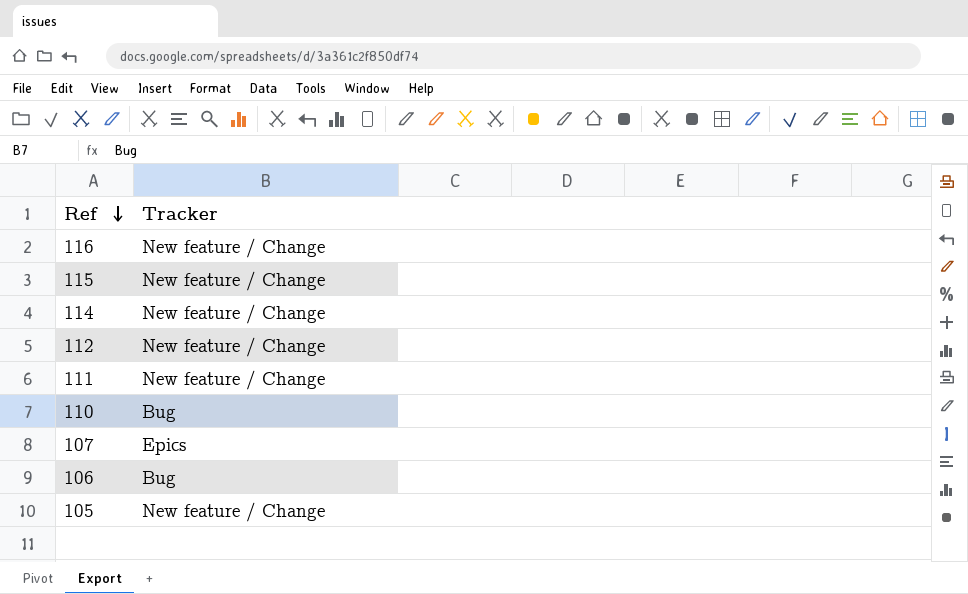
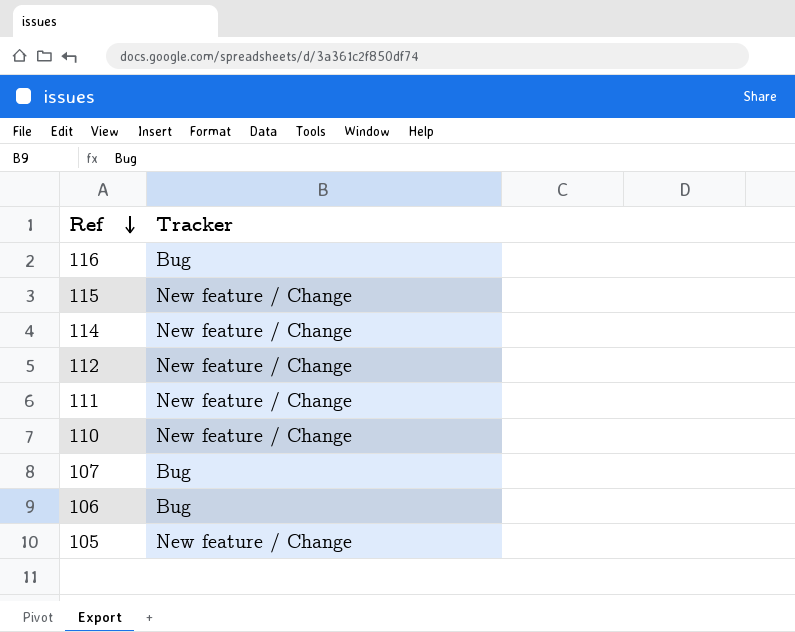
116 | Tracker: New feature / Change -> Bug
110 | Tracker: Bug -> New feature / Change
107 | Tracker: Epics -> Bug

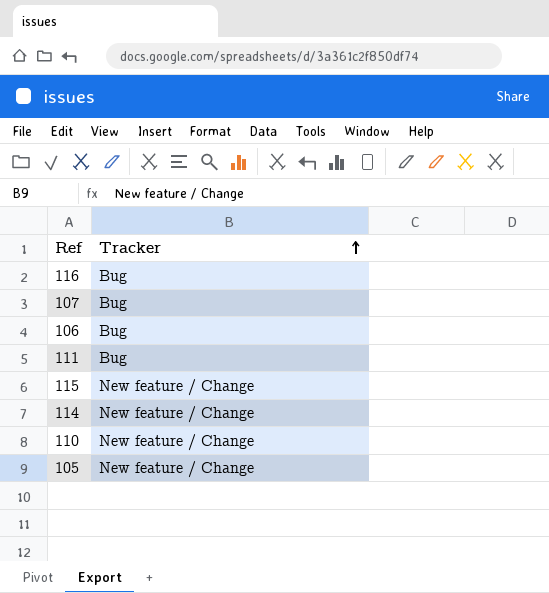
row order: Ref descending -> Tracker ascending
row 112: New feature / Change -> none
111 | Tracker: New feature / Change -> Bug

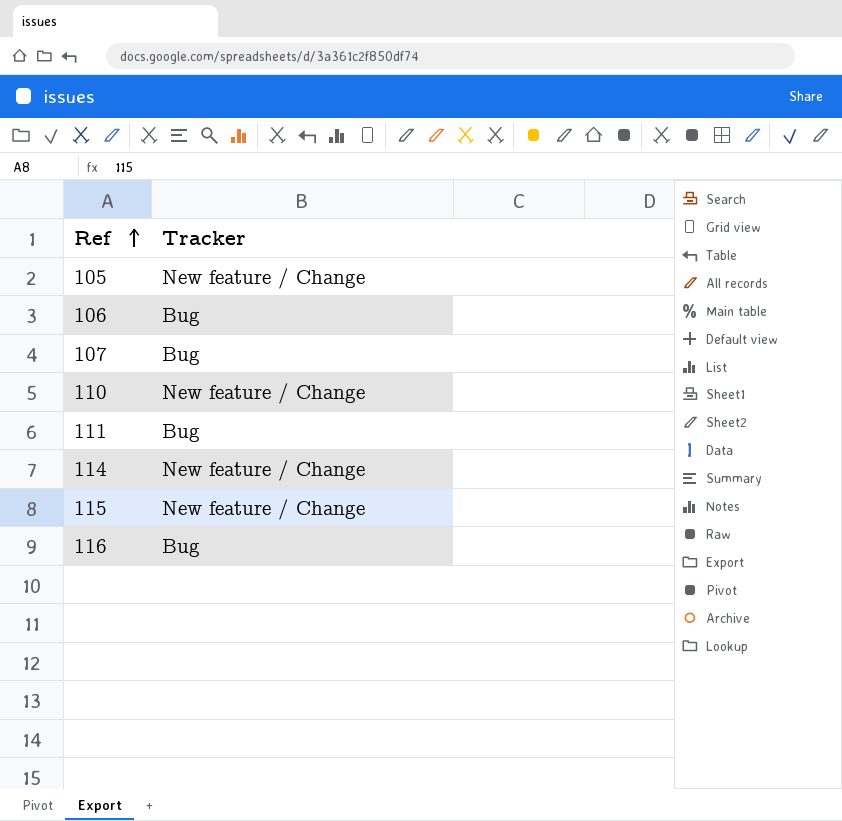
row order: Tracker ascending -> Ref ascending

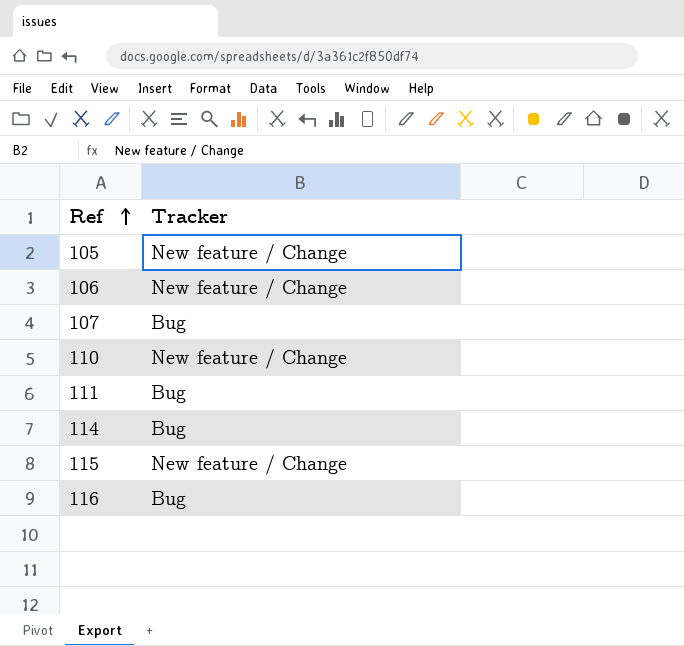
106 | Tracker: Bug -> New feature / Change
114 | Tracker: New feature / Change -> Bug

